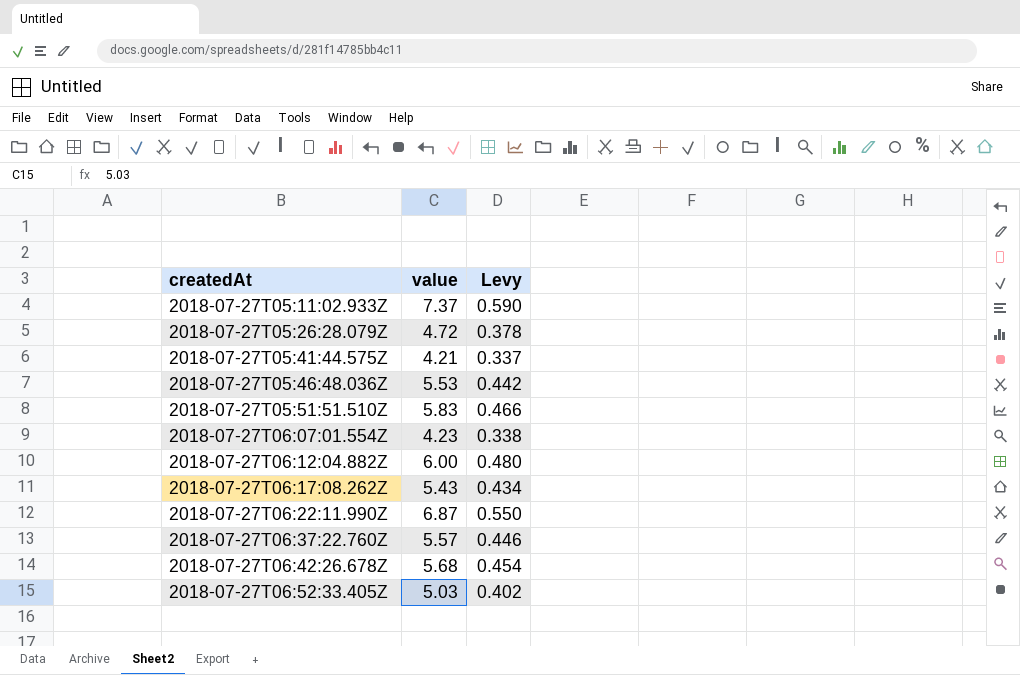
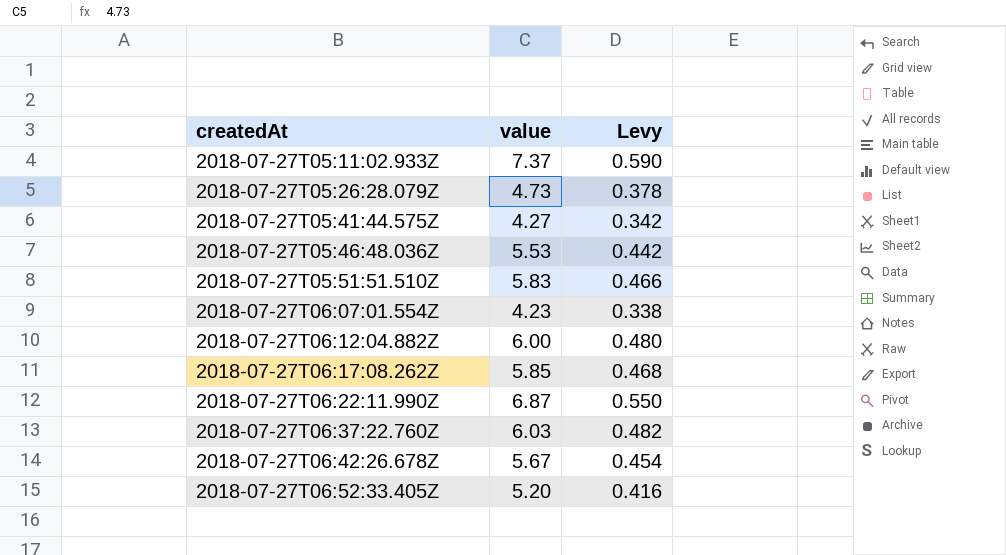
2018-07-27T05:26:28.079Z | value: 4.72 -> 4.73
2018-07-27T05:41:44.575Z | value: 4.21 -> 4.27
2018-07-27T05:41:44.575Z | Levy: 0.337 -> 0.342
2018-07-27T06:17:08.262Z | value: 5.43 -> 5.85
2018-07-27T06:17:08.262Z | Levy: 0.434 -> 0.468
2018-07-27T06:37:22.760Z | value: 5.57 -> 6.03
2018-07-27T06:37:22.760Z | Levy: 0.446 -> 0.482
2018-07-27T06:42:26.678Z | value: 5.68 -> 5.67
2018-07-27T06:52:33.405Z | value: 5.03 -> 5.20
2018-07-27T06:52:33.405Z | Levy: 0.402 -> 0.416

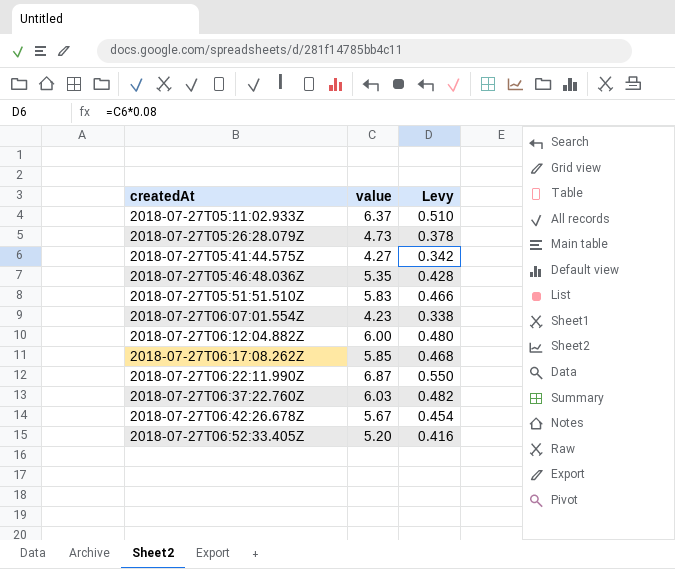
2018-07-27T05:11:02.933Z | value: 7.37 -> 6.37
2018-07-27T05:11:02.933Z | Levy: 0.590 -> 0.510
2018-07-27T05:46:48.036Z | value: 5.53 -> 5.35
2018-07-27T05:46:48.036Z | Levy: 0.442 -> 0.428

